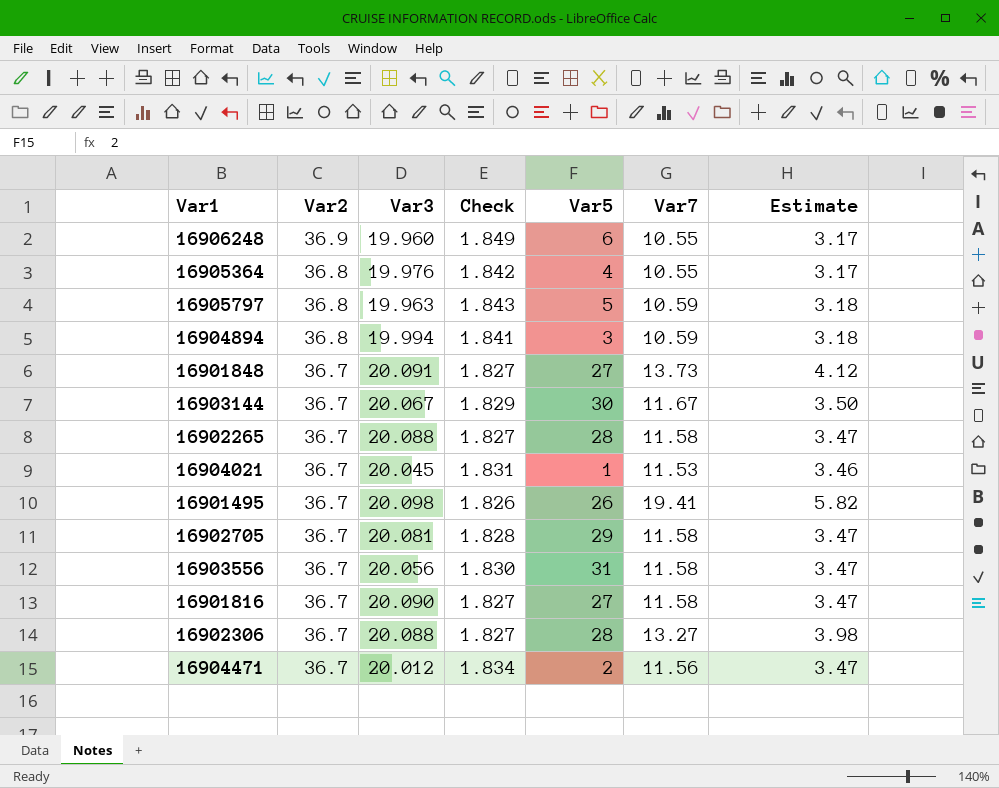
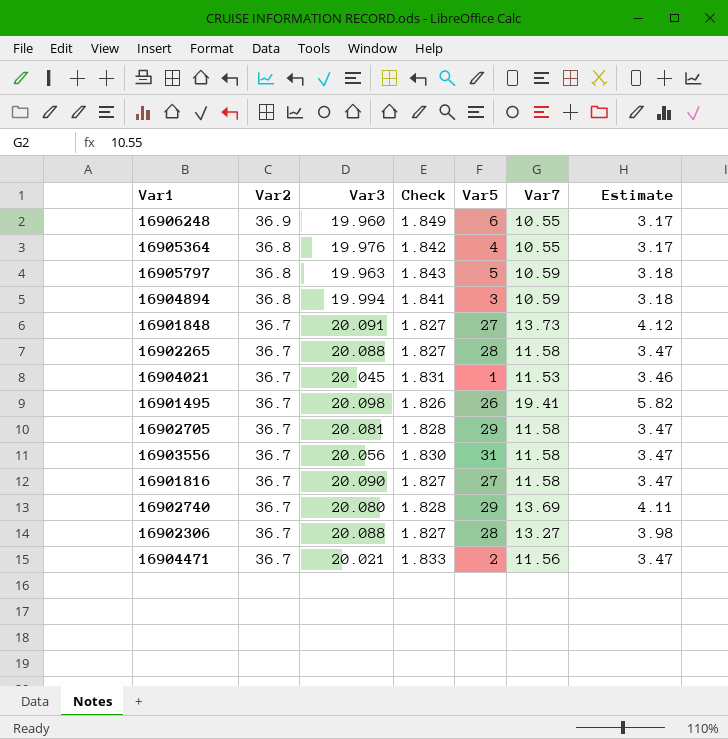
row 16903144: 36.7 | 20.067 | 1.829 | 30 | 11.67 | 3.50 -> none
row 16902740: none -> 36.7 | 20.080 | 1.828 | 29 | 13.69 | 4.11
16904471 | Var3: 20.012 -> 20.021
16904471 | Check: 1.834 -> 1.833

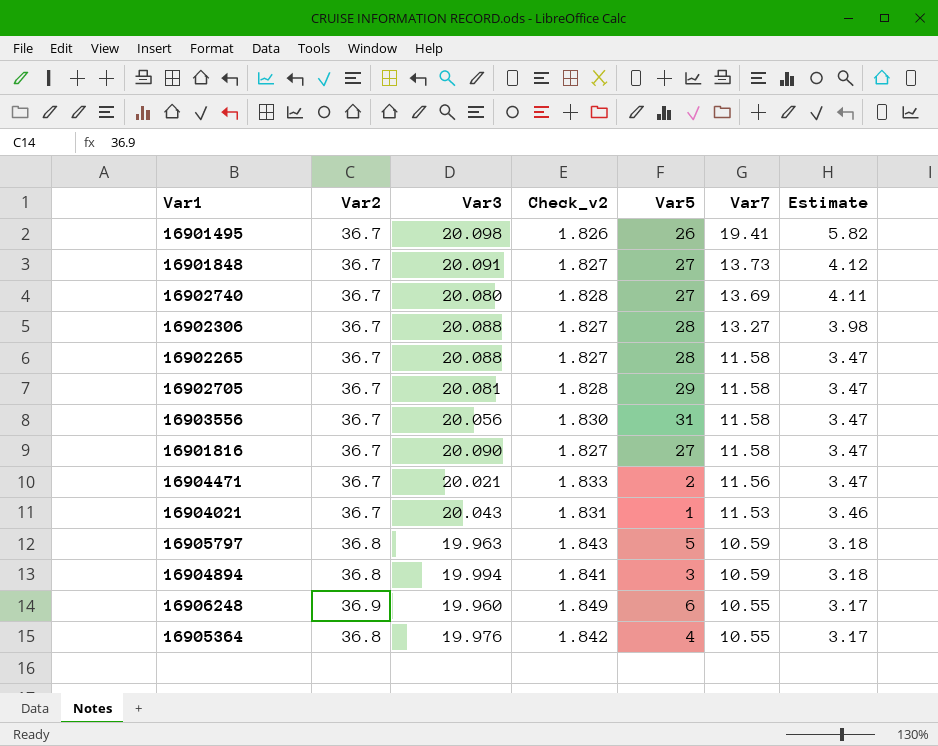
row order: Var2 descending -> Var7 descending
column name: Check -> Check_v2
16902740 | Var5: 29 -> 27
16904021 | Var3: 20.045 -> 20.043

